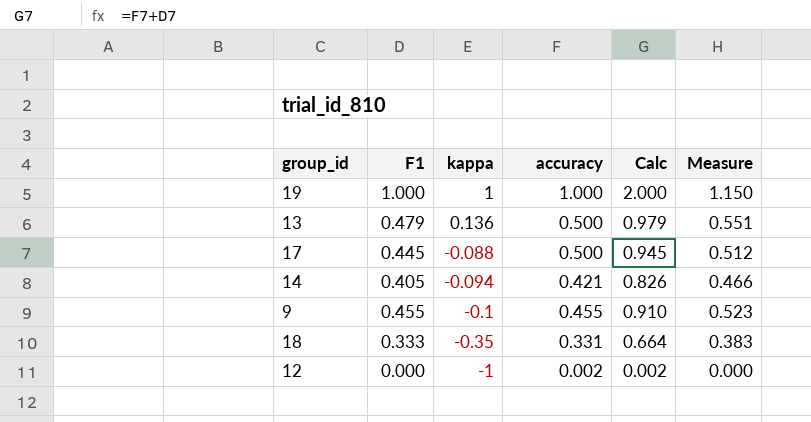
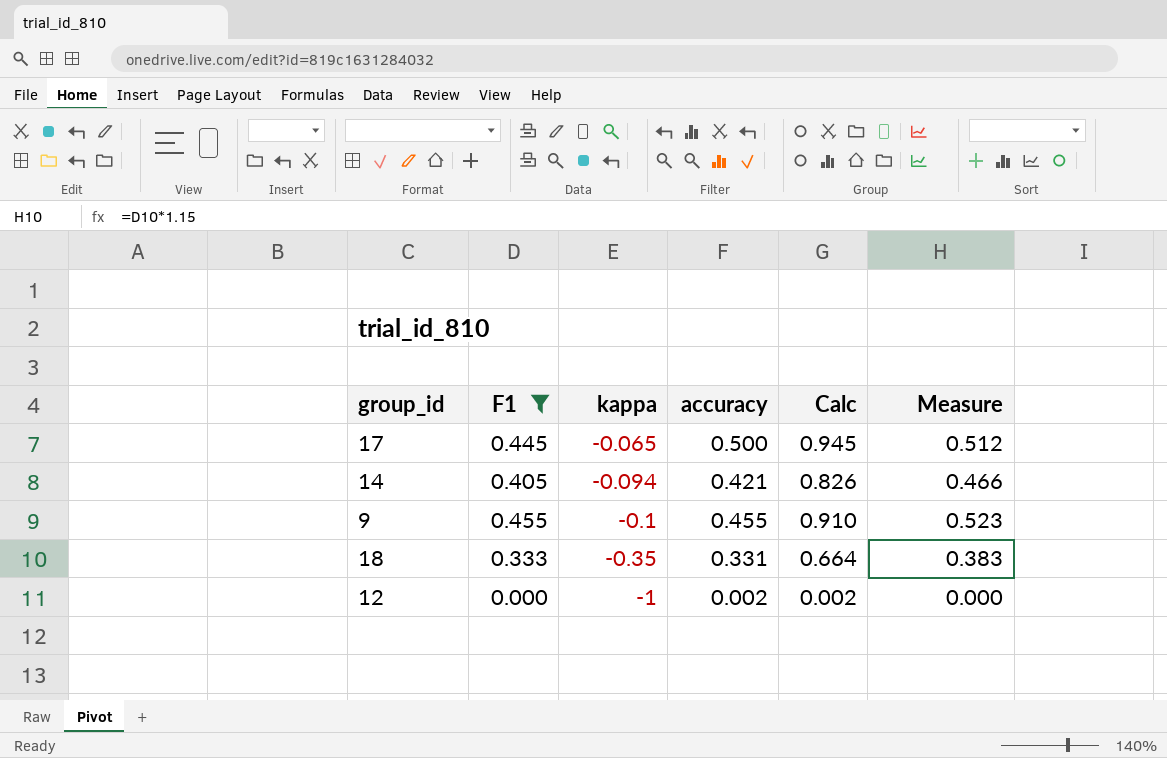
filter: none -> F1 <= 0.455
17 | kappa: -0.088 -> -0.065

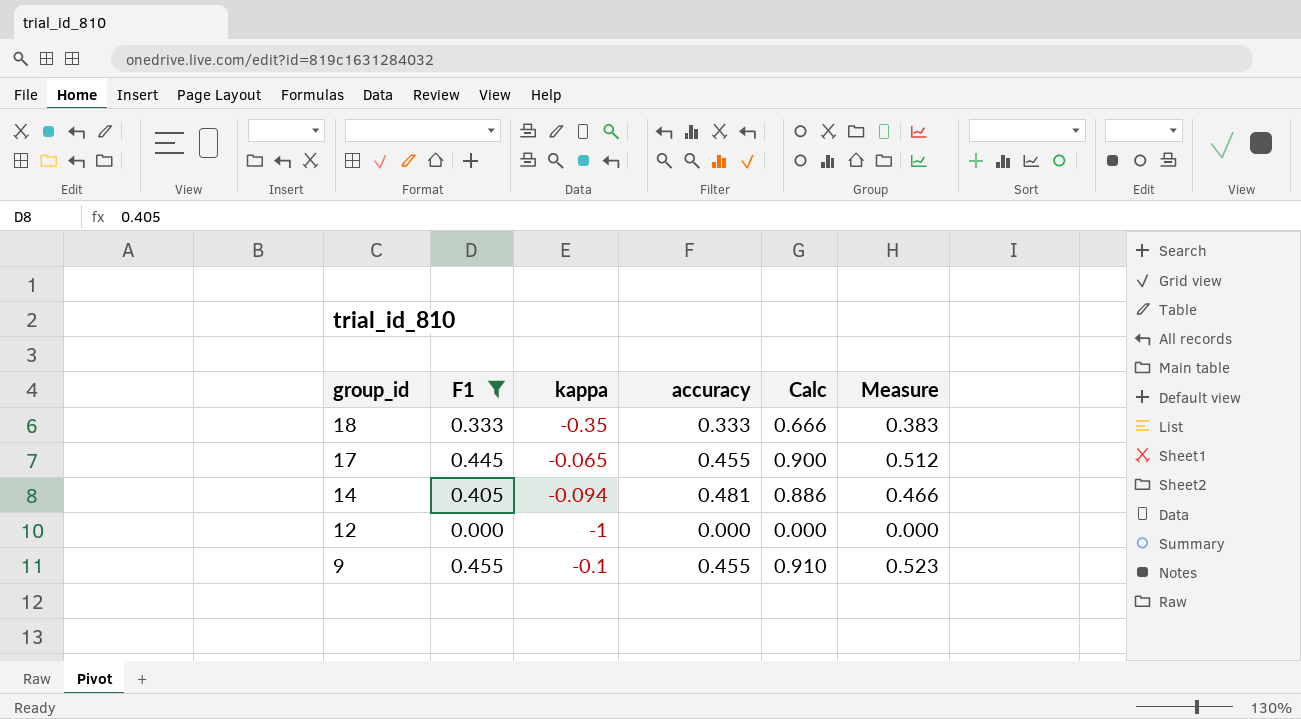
row order: kappa descending -> group_id descending
18 | accuracy: 0.331 -> 0.333
18 | Calc: 0.664 -> 0.666
17 | accuracy: 0.500 -> 0.455
17 | Calc: 0.945 -> 0.900
14 | accuracy: 0.421 -> 0.481
14 | Calc: 0.826 -> 0.886
12 | accuracy: 0.002 -> 0.000
12 | Calc: 0.002 -> 0.000

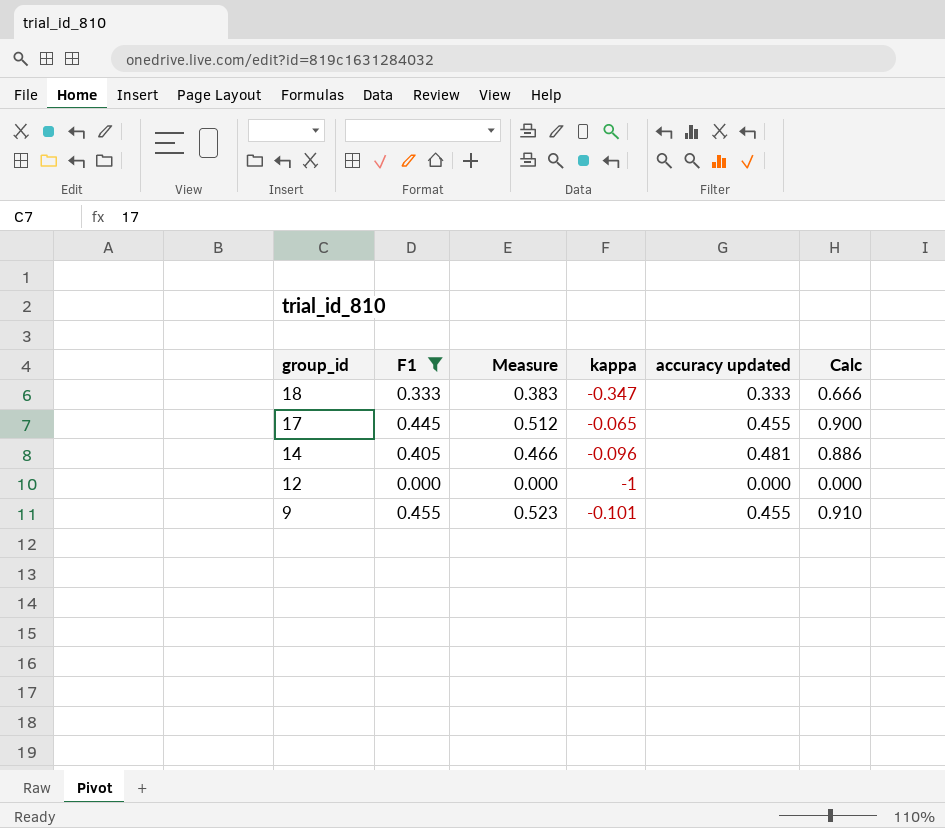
column Measure | position: 6 -> 3
column name: accuracy -> accuracy updated
18 | kappa: -0.35 -> -0.347
14 | kappa: -0.094 -> -0.096
9 | kappa: -0.1 -> -0.101

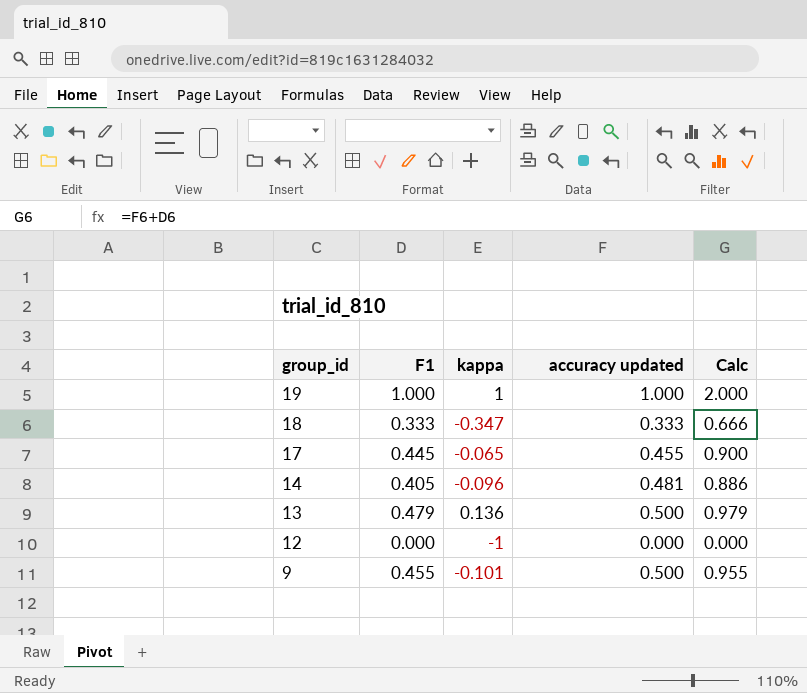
filter: F1 <= 0.455 -> none
column Measure | formula: [F1] * 1.15 -> none
9 | accuracy updated: 0.455 -> 0.500
9 | Calc: 0.910 -> 0.955

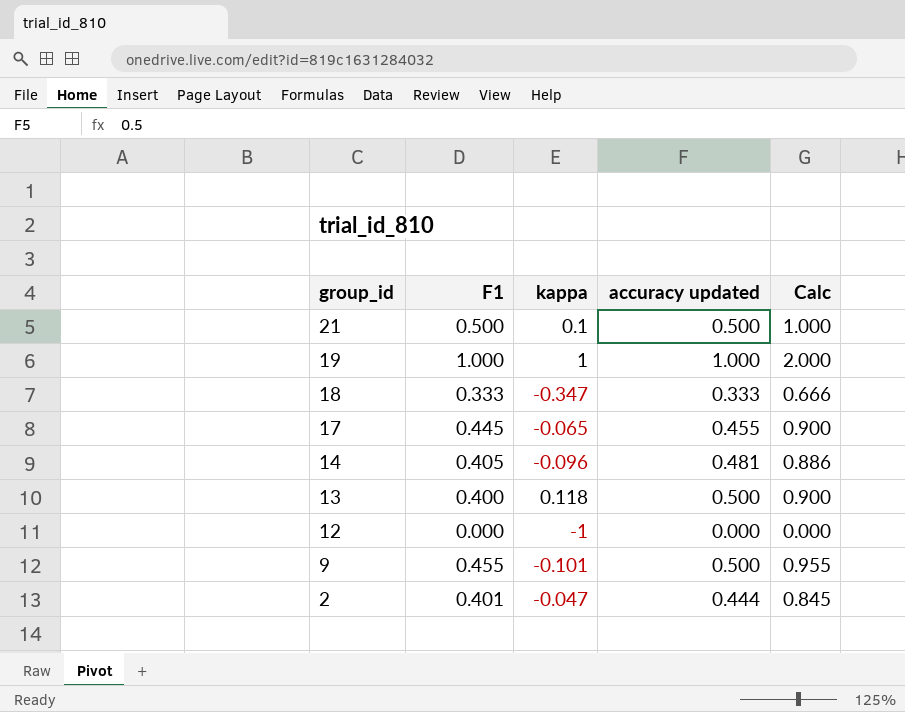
row 21: none -> 0.500 | 0.1 | 0.500 | 1.000
13 | F1: 0.479 -> 0.400
13 | kappa: 0.136 -> 0.118
13 | Calc: 0.979 -> 0.900
row 2: none -> 0.401 | -0.047 | 0.444 | 0.845

